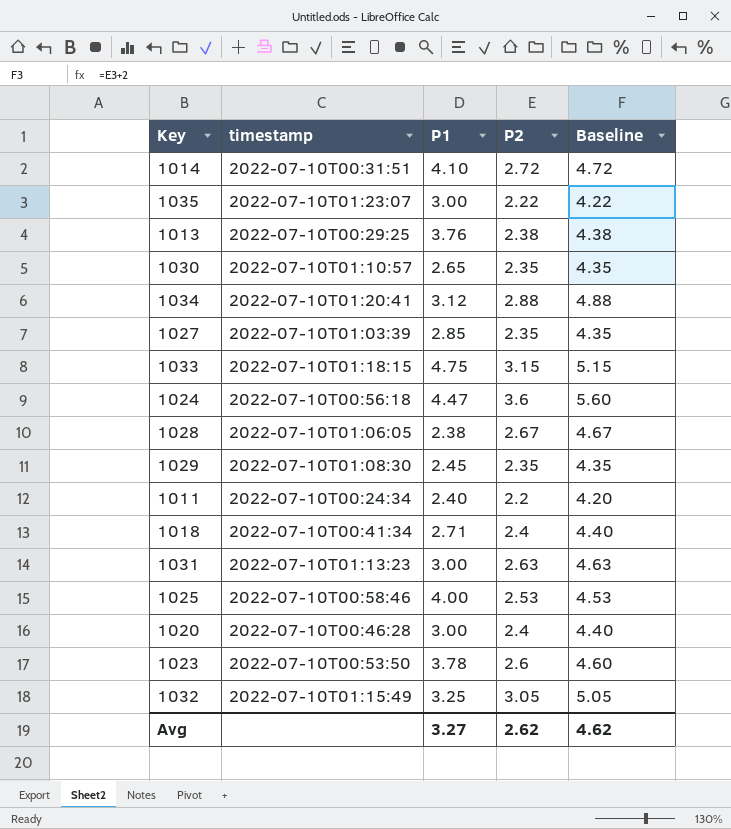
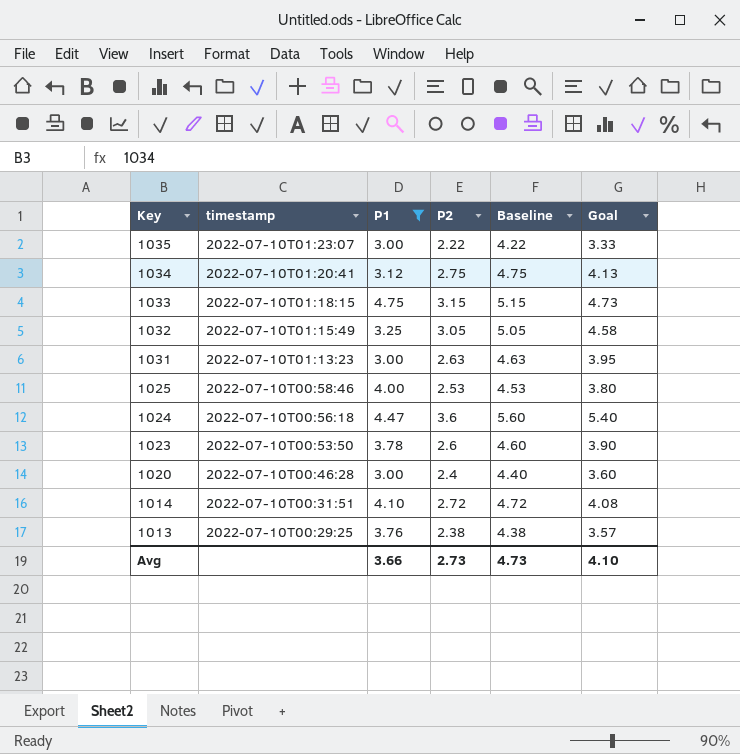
filter: none -> P1 >= 3.00
row order: none -> Key descending
column Goal | formula: none -> [P2] * 1.5
1034 | P2: 2.88 -> 2.75
1034 | Baseline: 4.88 -> 4.75
Avg | P1: 3.27 -> 3.66
Avg | P2: 2.62 -> 2.73
Avg | Baseline: 4.62 -> 4.73

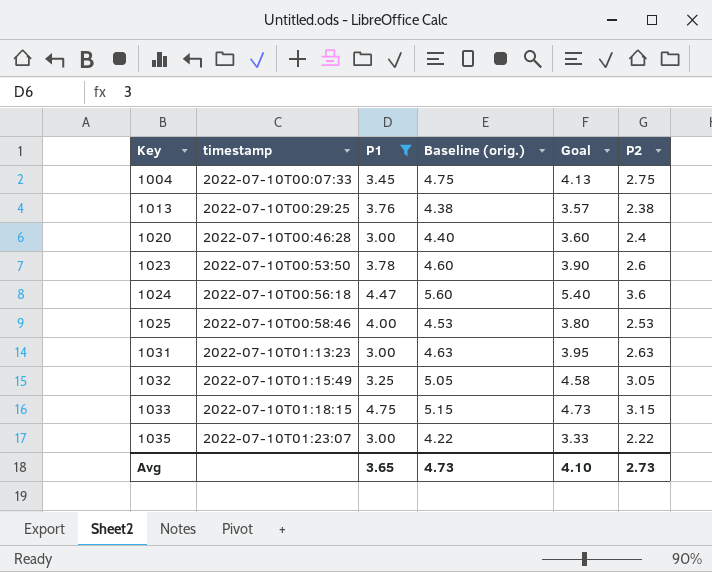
row order: Key descending -> Key ascending
column name: Baseline -> Baseline (orig.)
column P2 | position: 4 -> 6
row 1034: 2022-07-10T01:20:41 | 3.12 | 2.75 | 4.75 | 4.13 -> none
row 1014: 2022-07-10T00:31:51 | 4.10 | 2.72 | 4.72 | 4.08 -> none
row 1004: none -> 2022-07-10T00:07:33 | 3.45 | 4.75 | 4.13 | 2.75
Avg | P1: 3.66 -> 3.65

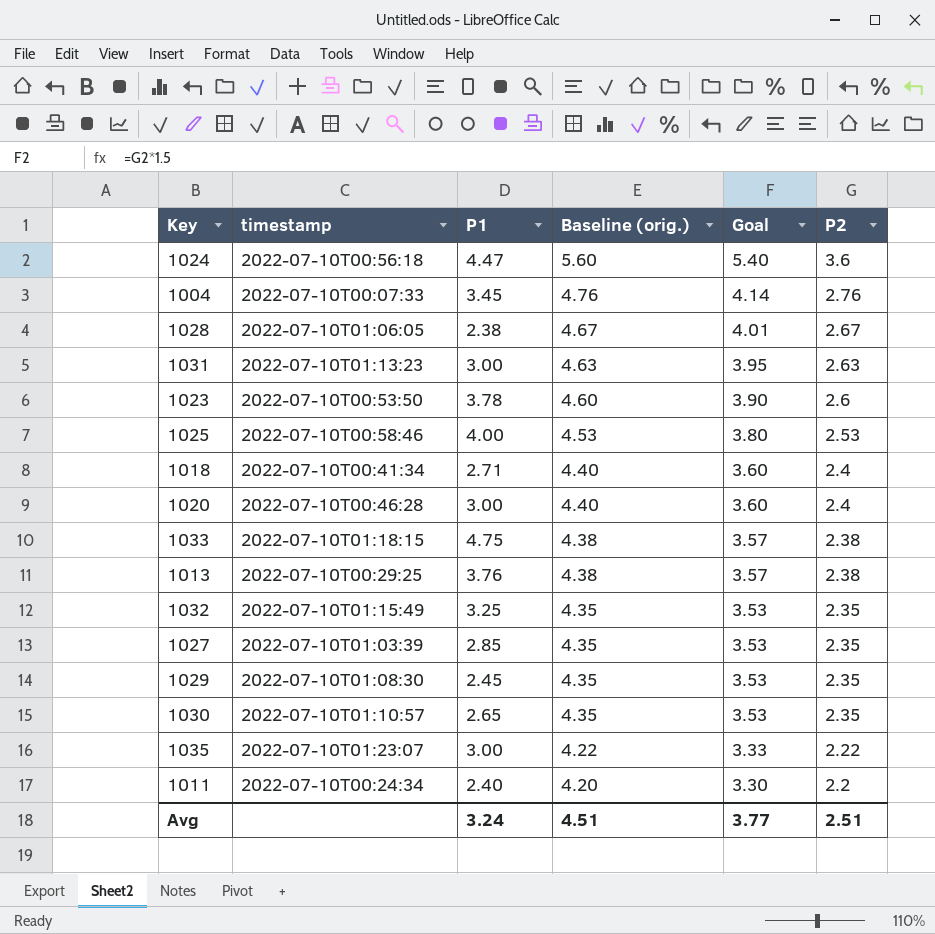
filter: P1 >= 3.00 -> none
row order: Key ascending -> Baseline (orig.) descending
1004 | Baseline (orig.): 4.75 -> 4.76
1004 | Goal: 4.13 -> 4.14
1004 | P2: 2.75 -> 2.76
1033 | Baseline (orig.): 5.15 -> 4.38
1033 | Goal: 4.73 -> 3.57
1033 | P2: 3.15 -> 2.38
1032 | Baseline (orig.): 5.05 -> 4.35
1032 | Goal: 4.58 -> 3.53
1032 | P2: 3.05 -> 2.35
Avg | P1: 3.65 -> 3.24
Avg | Baseline (orig.): 4.73 -> 4.51
Avg | Goal: 4.10 -> 3.77
Avg | P2: 2.73 -> 2.51

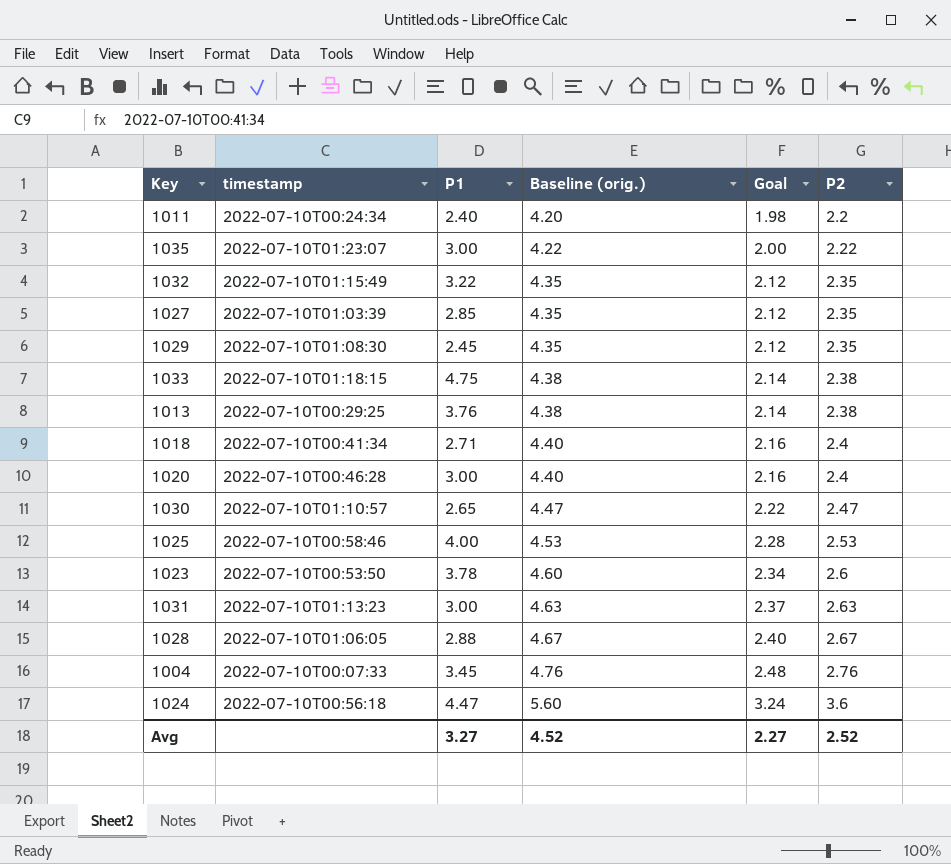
row order: Baseline (orig.) descending -> Baseline (orig.) ascending
column Goal | formula: [P2] * 1.5 -> [P2] * 0.9
1032 | P1: 3.25 -> 3.22
1030 | Baseline (orig.): 4.35 -> 4.47
1030 | P2: 2.35 -> 2.47
1028 | P1: 2.38 -> 2.88
Avg | P1: 3.24 -> 3.27
Avg | Baseline (orig.): 4.51 -> 4.52
Avg | Goal: 3.77 -> 2.27
Avg | P2: 2.51 -> 2.52

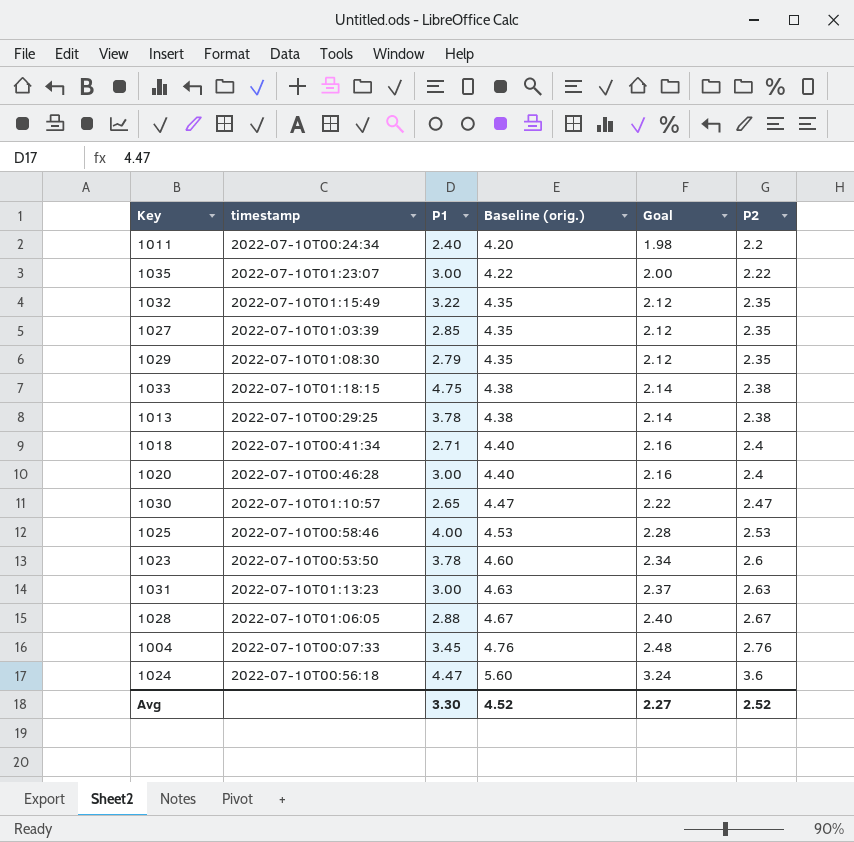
1029 | P1: 2.45 -> 2.79
1013 | P1: 3.76 -> 3.78
Avg | P1: 3.27 -> 3.30

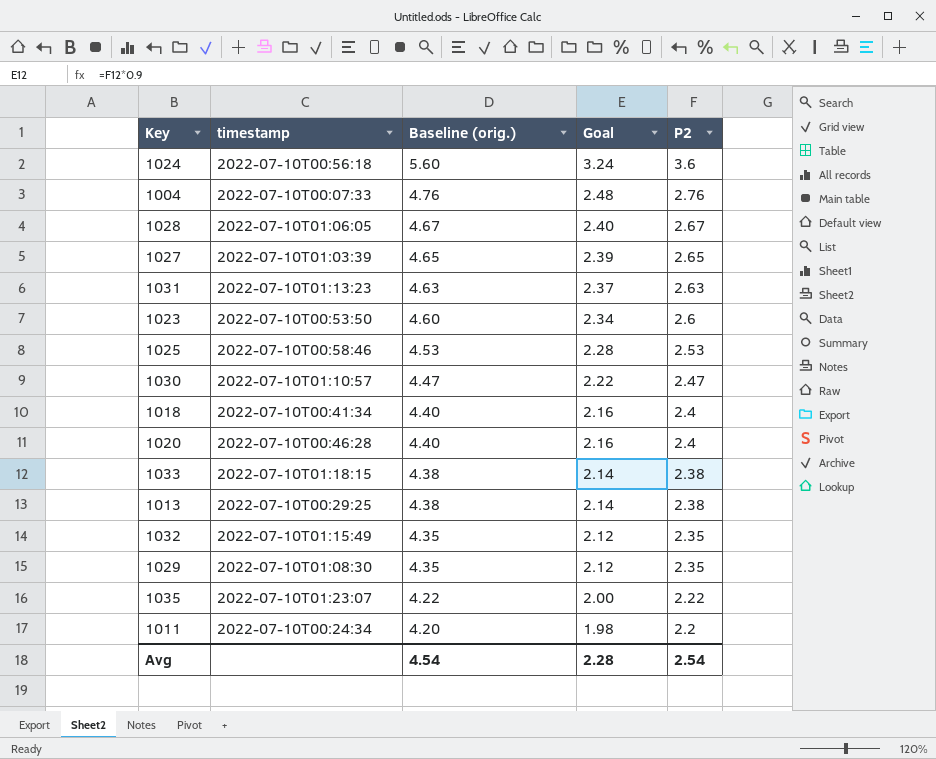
row order: Baseline (orig.) ascending -> Baseline (orig.) descending
column P1 | position: 3 -> none
1027 | Baseline (orig.): 4.35 -> 4.65
1027 | Goal: 2.12 -> 2.39
1027 | P2: 2.35 -> 2.65
Avg | Baseline (orig.): 4.52 -> 4.54
Avg | Goal: 2.27 -> 2.28
Avg | P2: 2.52 -> 2.54

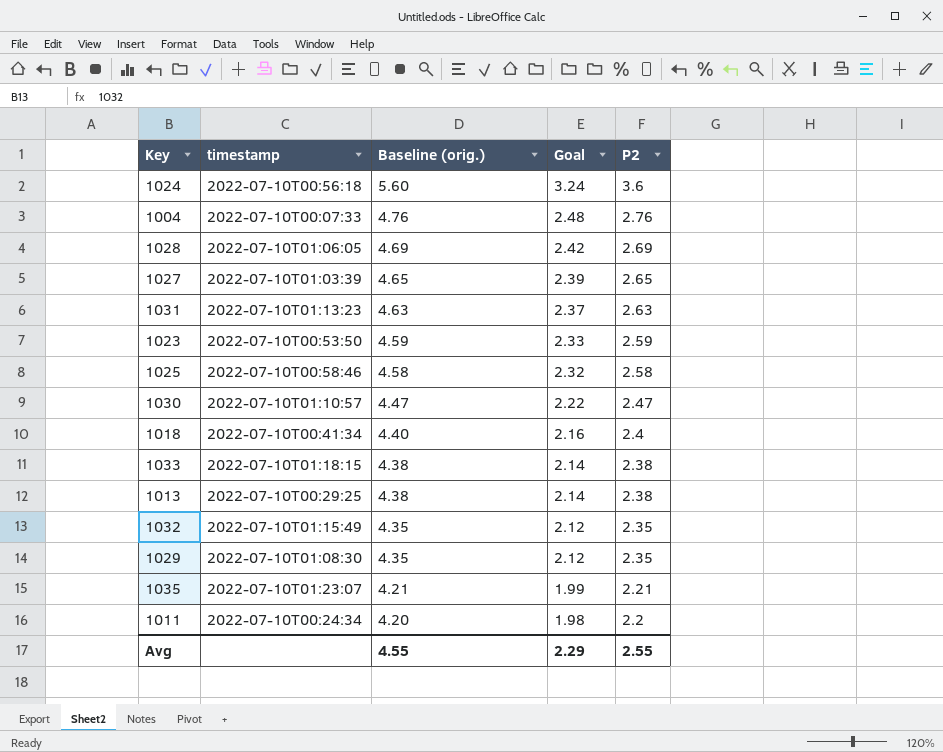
row 1020: 2022-07-10T00:46:28 | 4.40 | 2.16 | 2.4 -> none
1028 | Baseline (orig.): 4.67 -> 4.69
1028 | Goal: 2.40 -> 2.42
1028 | P2: 2.67 -> 2.69
1023 | Baseline (orig.): 4.60 -> 4.59
1023 | Goal: 2.34 -> 2.33
1023 | P2: 2.6 -> 2.59
1025 | Baseline (orig.): 4.53 -> 4.58
1025 | Goal: 2.28 -> 2.32
1025 | P2: 2.53 -> 2.58
1035 | Baseline (orig.): 4.22 -> 4.21
1035 | Goal: 2.00 -> 1.99
1035 | P2: 2.22 -> 2.21
Avg | Baseline (orig.): 4.54 -> 4.55
Avg | Goal: 2.28 -> 2.29
Avg | P2: 2.54 -> 2.55

